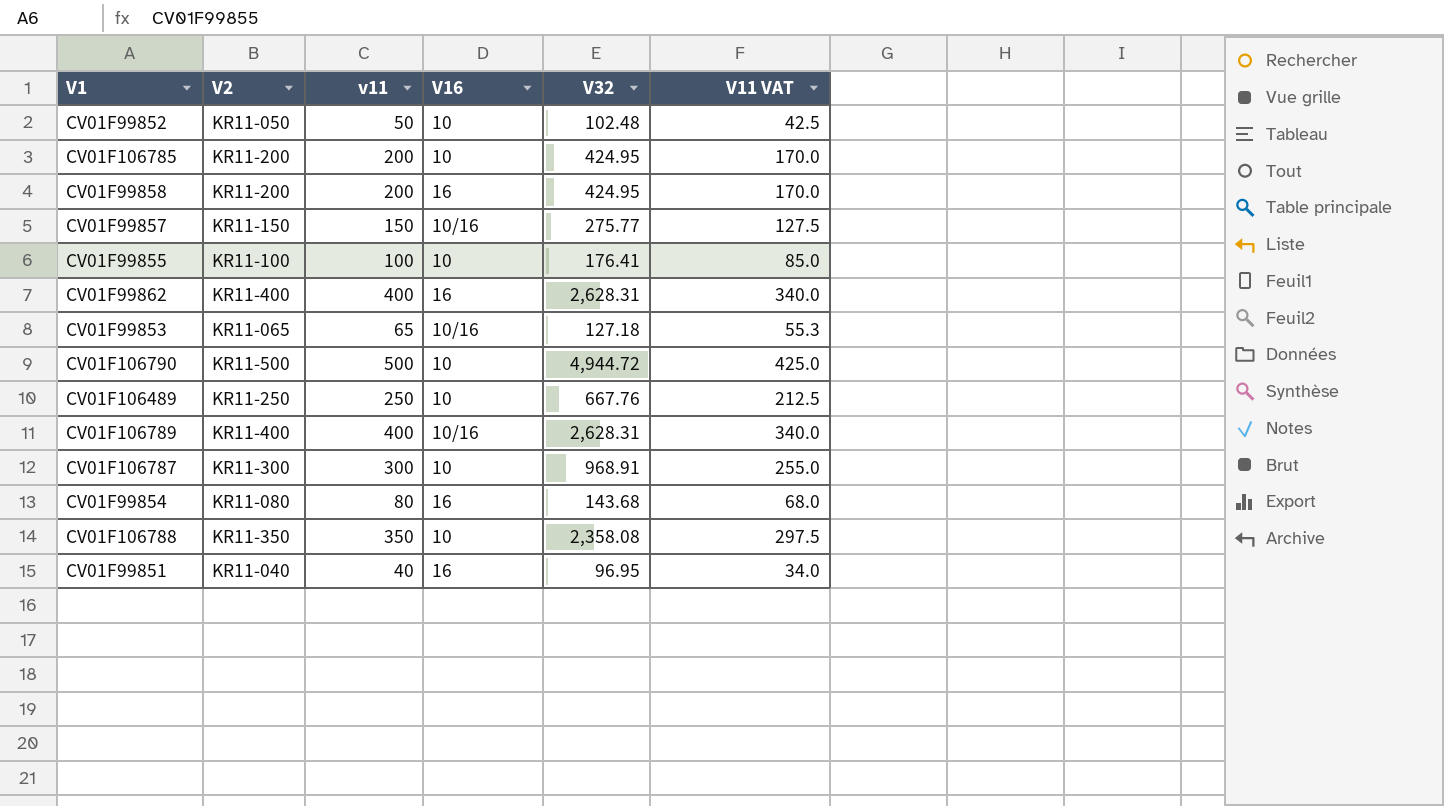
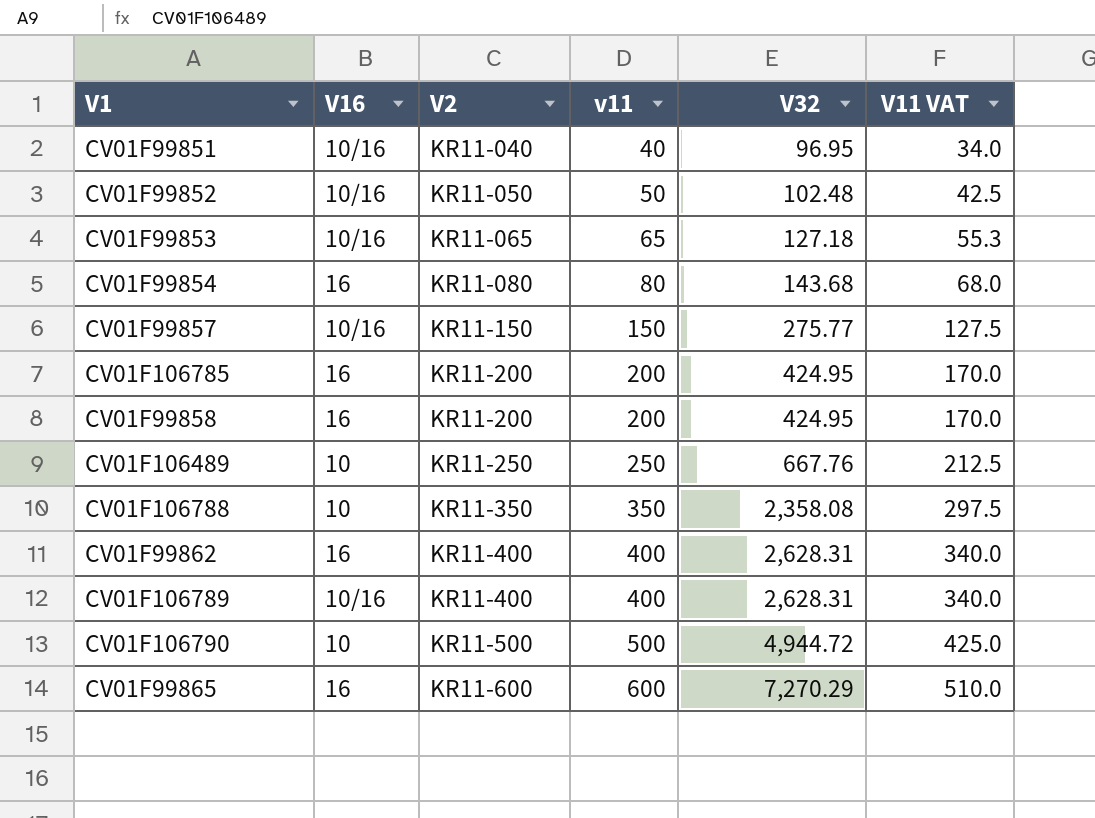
row order: none -> V2 ascending
column V16 | position: 4 -> 2
row CV01F99855: KR11-100 | 100 | 10 | 176.41 | 85.0 -> none
row CV01F106787: KR11-300 | 300 | 10 | 968.91 | 255.0 -> none
CV01F99851 | V16: 16 -> 10/16
CV01F99852 | V16: 10 -> 10/16
CV01F106785 | V16: 10 -> 16
row CV01F99865: none -> 16 | KR11-600 | 600 | 7,270.29 | 510.0

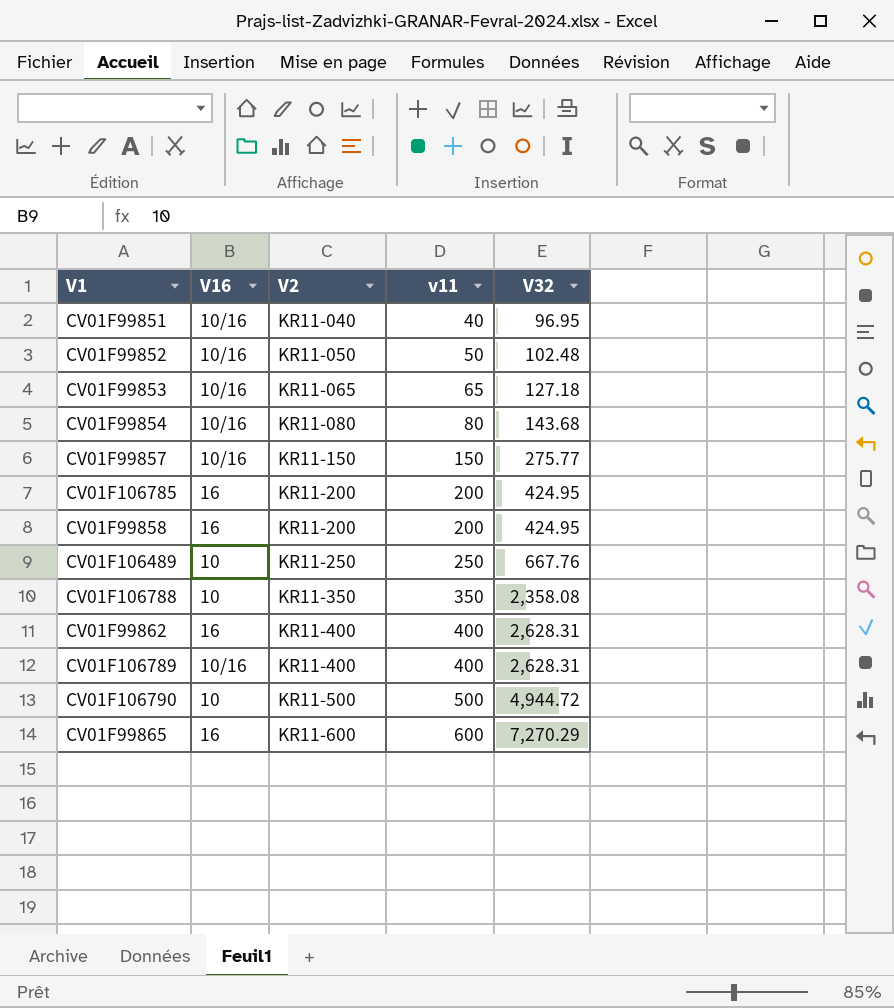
column V11 VAT | formula: [v11] * 0.85 -> none
CV01F99854 | V16: 16 -> 10/16

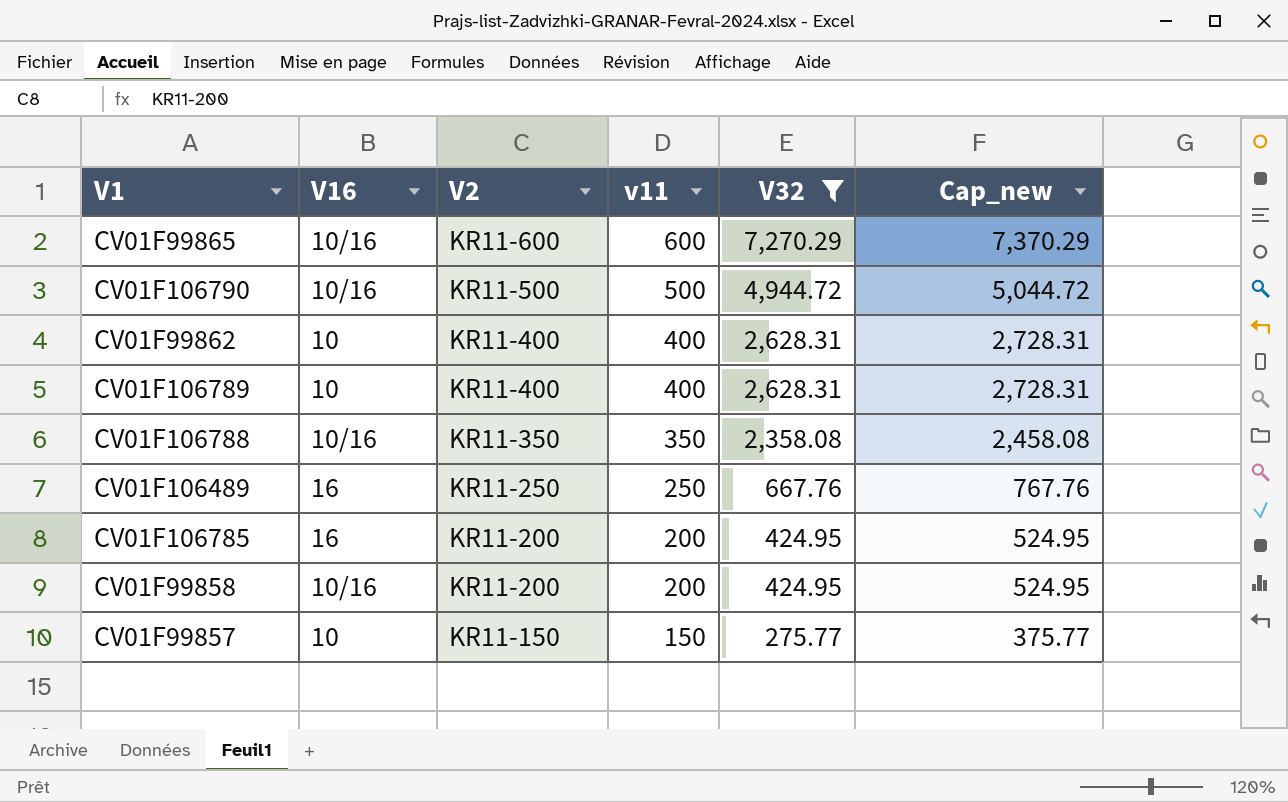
filter: none -> V32 >= 275.77
row order: V2 ascending -> V2 descending
column Cap_new | formula: none -> [V32] + 100
CV01F99865 | V16: 16 -> 10/16
CV01F106790 | V16: 10 -> 10/16
CV01F99862 | V16: 16 -> 10
CV01F106789 | V16: 10/16 -> 10
CV01F106788 | V16: 10 -> 10/16
CV01F106489 | V16: 10 -> 16
CV01F99858 | V16: 16 -> 10/16
CV01F99857 | V16: 10/16 -> 10

